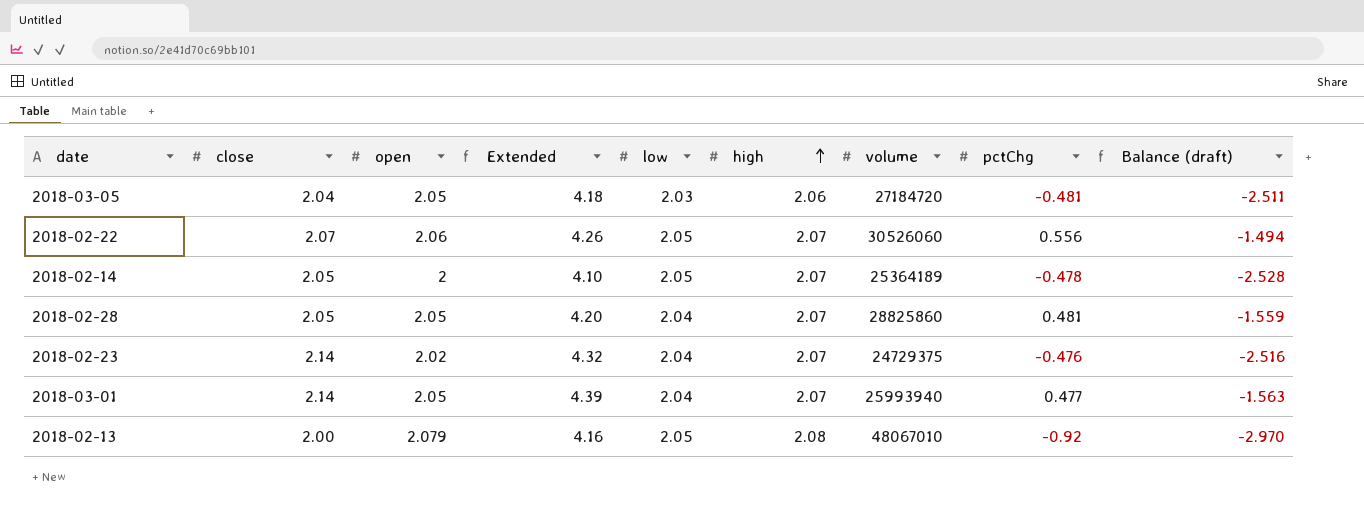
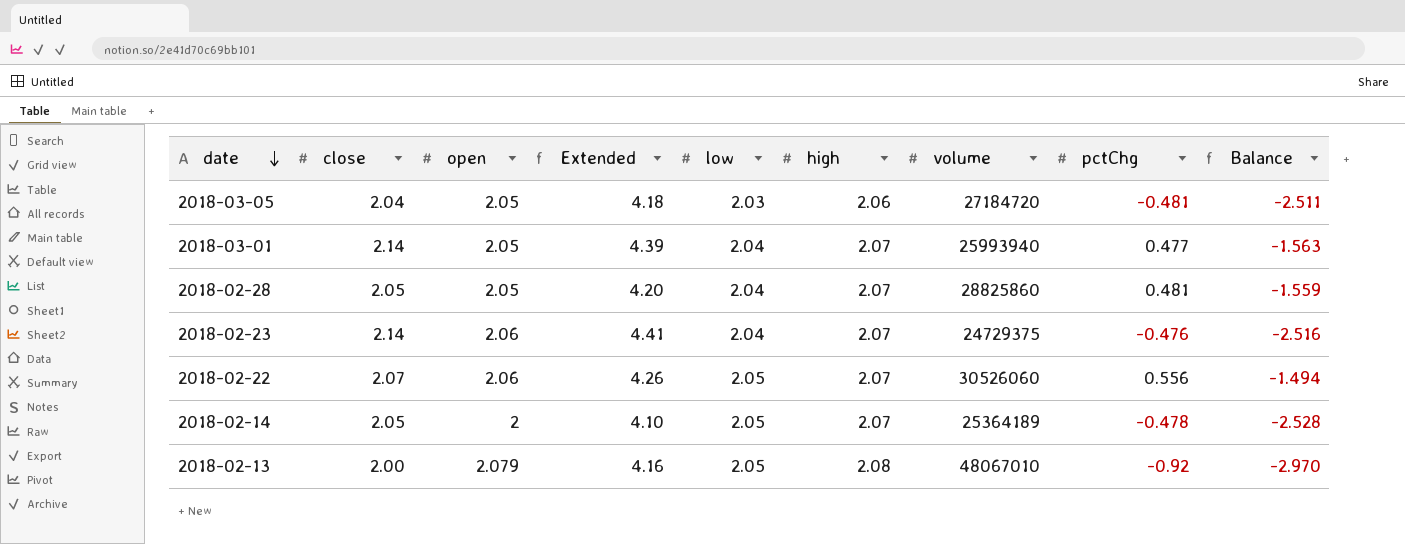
row order: high ascending -> date descending
column name: Balance (draft) -> Balance
2018-02-23 | open: 2.02 -> 2.06
2018-02-23 | Extended: 4.32 -> 4.41

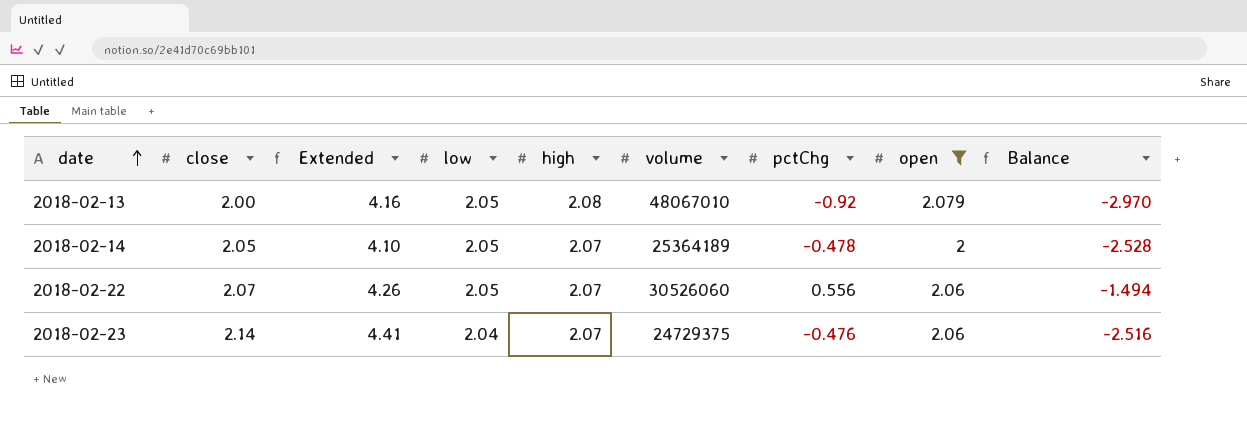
filter: none -> open != 2.05
row order: date descending -> date ascending
column open | position: 3 -> 8

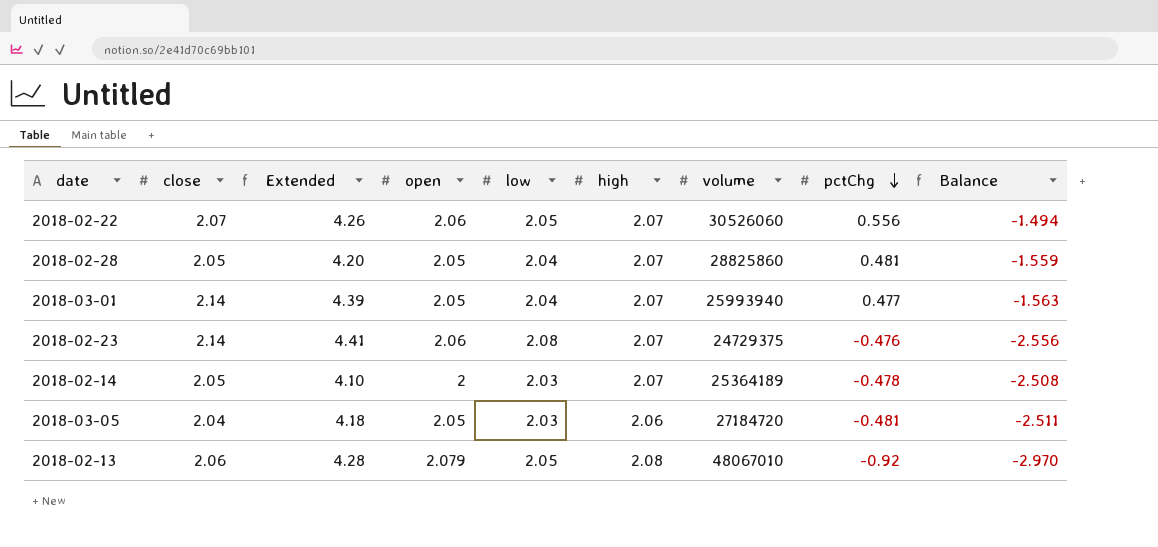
filter: open != 2.05 -> none
row order: date ascending -> pctChg descending
column open | position: 8 -> 4
2018-02-23 | low: 2.04 -> 2.08
2018-02-23 | Balance: -2.516 -> -2.556
2018-02-14 | low: 2.05 -> 2.03
2018-02-14 | Balance: -2.528 -> -2.508
2018-02-13 | close: 2.00 -> 2.06
2018-02-13 | Extended: 4.16 -> 4.28

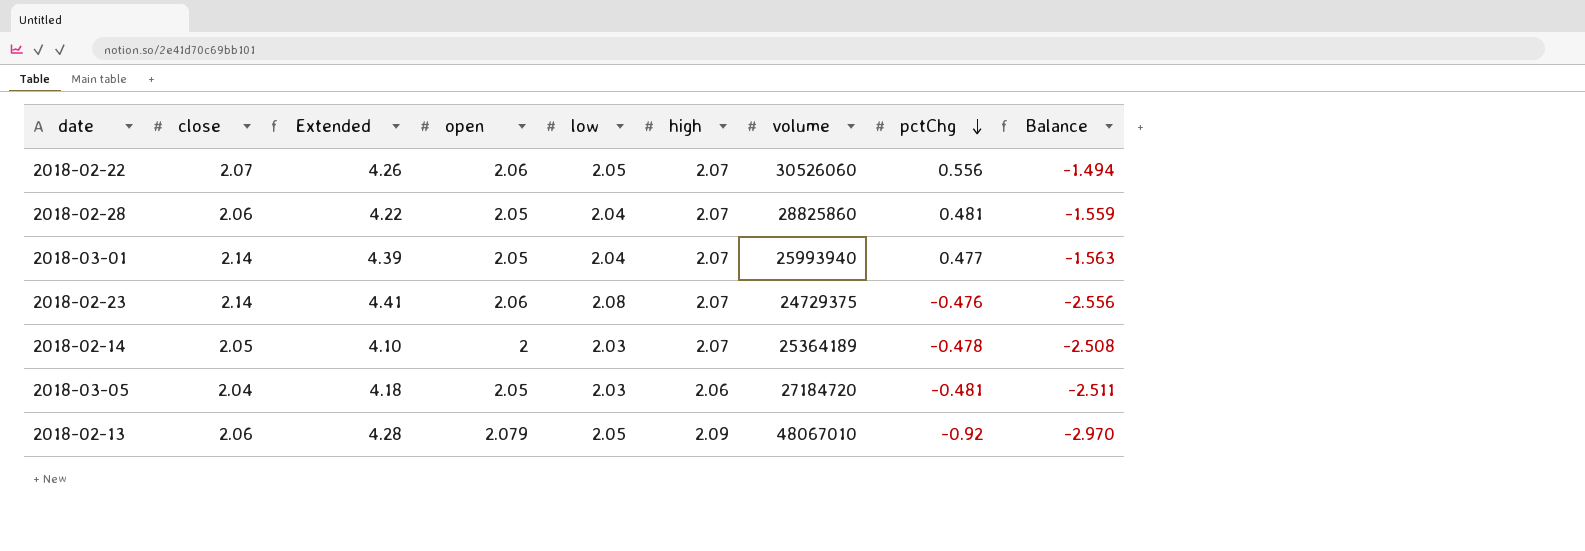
2018-02-28 | close: 2.05 -> 2.06
2018-02-28 | Extended: 4.20 -> 4.22
2018-02-13 | high: 2.08 -> 2.09

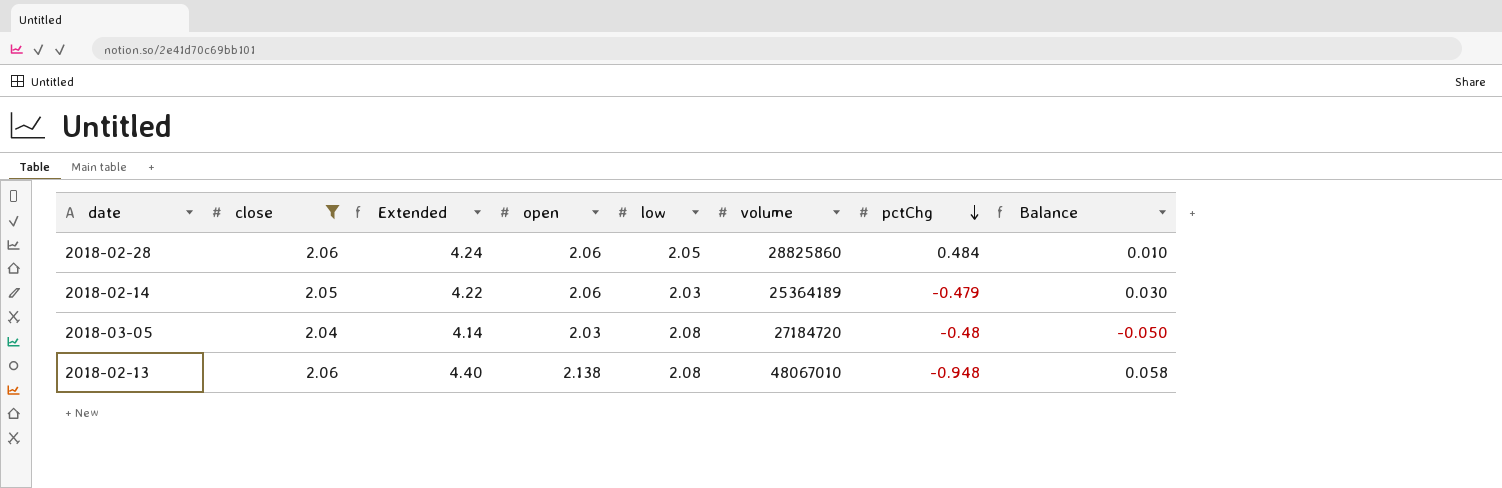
filter: none -> close <= 2.06
column high | position: 6 -> none
column Balance | formula: [pctChg] - [low] -> [open] - [low]
2018-02-28 | Extended: 4.22 -> 4.24
2018-02-28 | open: 2.05 -> 2.06
2018-02-28 | low: 2.04 -> 2.05
2018-02-28 | pctChg: 0.481 -> 0.484
2018-02-14 | Extended: 4.10 -> 4.22
2018-02-14 | open: 2 -> 2.06
2018-02-14 | pctChg: -0.478 -> -0.479
2018-03-05 | Extended: 4.18 -> 4.14
2018-03-05 | open: 2.05 -> 2.03
2018-03-05 | low: 2.03 -> 2.08
2018-03-05 | pctChg: -0.481 -> -0.48
2018-02-13 | Extended: 4.28 -> 4.40
2018-02-13 | open: 2.079 -> 2.138
2018-02-13 | low: 2.05 -> 2.08
2018-02-13 | pctChg: -0.92 -> -0.948

